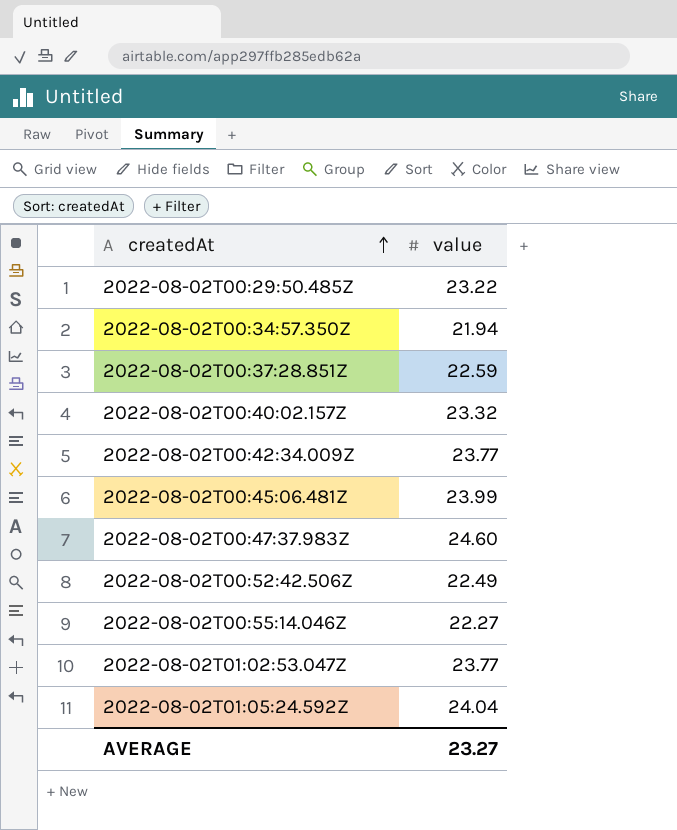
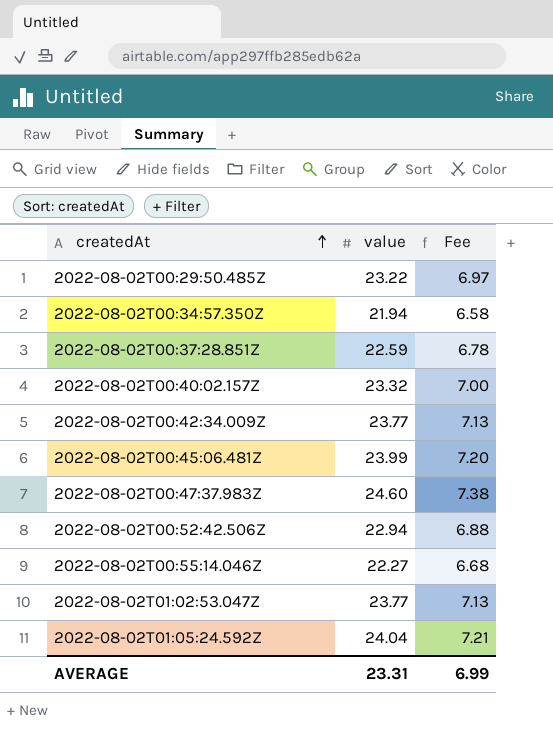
column Fee | formula: none -> [value] * 0.3
2022-08-02T00:52:42.506Z | value: 22.49 -> 22.94
AVERAGE | value: 23.27 -> 23.31

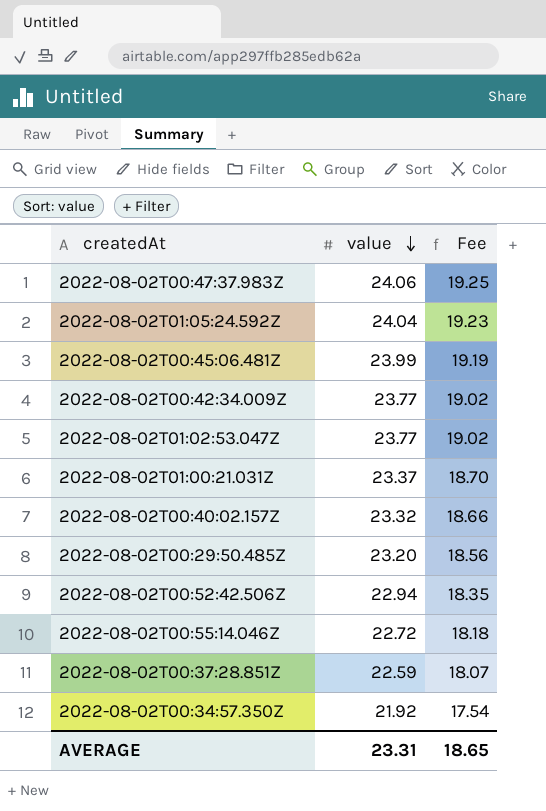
row order: createdAt ascending -> value descending
column Fee | formula: [value] * 0.3 -> [value] * 0.8
2022-08-02T00:47:37.983Z | value: 24.60 -> 24.06
row 2022-08-02T01:00:21.031Z: none -> 23.37 | 18.70
2022-08-02T00:29:50.485Z | value: 23.22 -> 23.20
2022-08-02T00:55:14.046Z | value: 22.27 -> 22.72
2022-08-02T00:34:57.350Z | value: 21.94 -> 21.92
AVERAGE | Fee: 6.99 -> 18.65

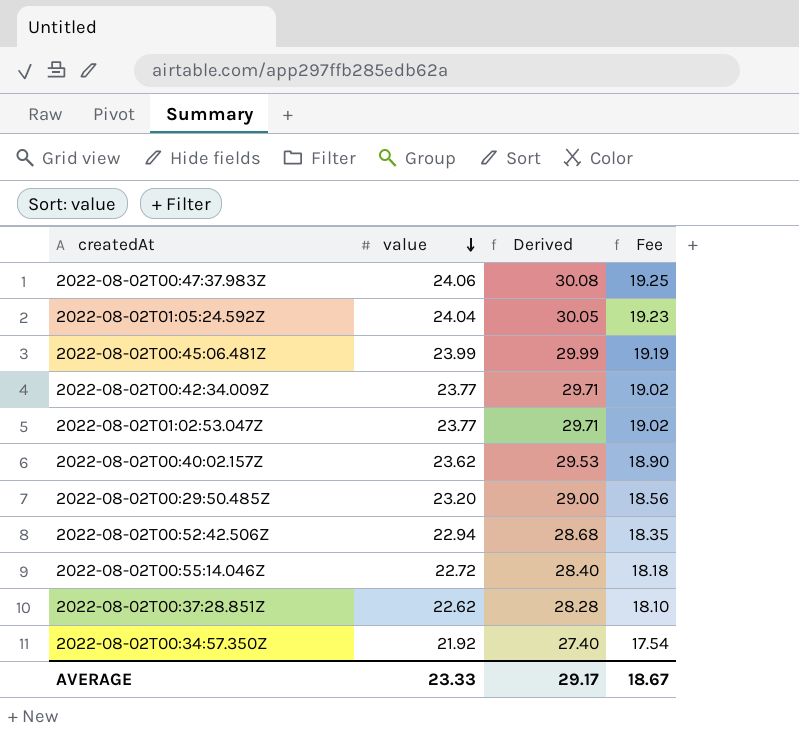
column Derived | formula: none -> [value] * 1.25
row 2022-08-02T01:00:21.031Z: 23.37 | 18.70 -> none
2022-08-02T00:40:02.157Z | value: 23.32 -> 23.62
2022-08-02T00:40:02.157Z | Fee: 18.66 -> 18.90
2022-08-02T00:37:28.851Z | value: 22.59 -> 22.62
2022-08-02T00:37:28.851Z | Fee: 18.07 -> 18.10
AVERAGE | value: 23.31 -> 23.33
AVERAGE | Fee: 18.65 -> 18.67

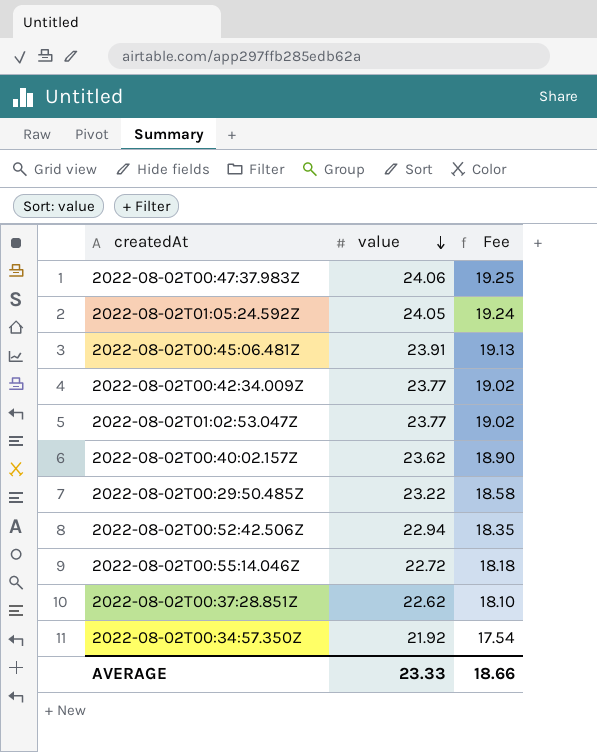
column Derived | formula: [value] * 1.25 -> none
2022-08-02T01:05:24.592Z | value: 24.04 -> 24.05
2022-08-02T01:05:24.592Z | Fee: 19.23 -> 19.24
2022-08-02T00:45:06.481Z | value: 23.99 -> 23.91
2022-08-02T00:45:06.481Z | Fee: 19.19 -> 19.13
2022-08-02T00:29:50.485Z | value: 23.20 -> 23.22
2022-08-02T00:29:50.485Z | Fee: 18.56 -> 18.58
AVERAGE | Fee: 18.67 -> 18.66

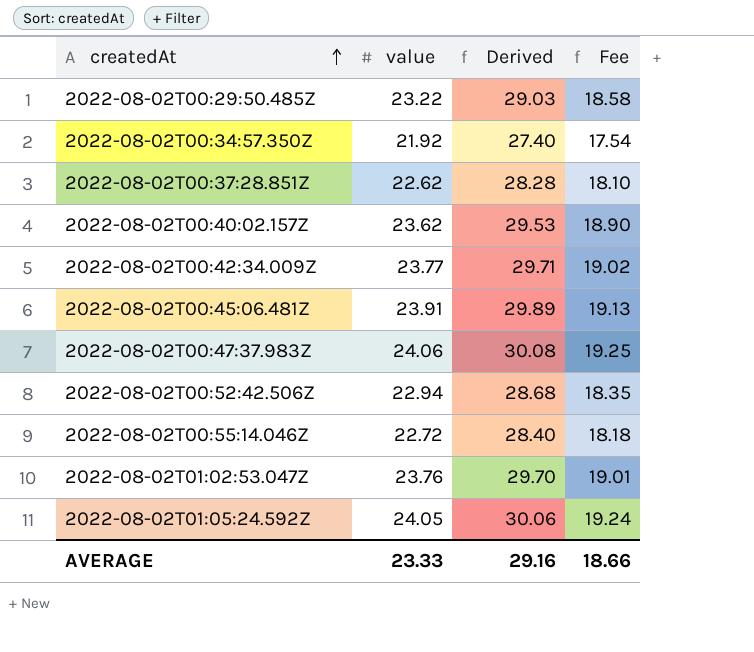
row order: value descending -> createdAt ascending
column Derived | formula: none -> [value] * 1.25
2022-08-02T01:02:53.047Z | value: 23.77 -> 23.76
2022-08-02T01:02:53.047Z | Fee: 19.02 -> 19.01

